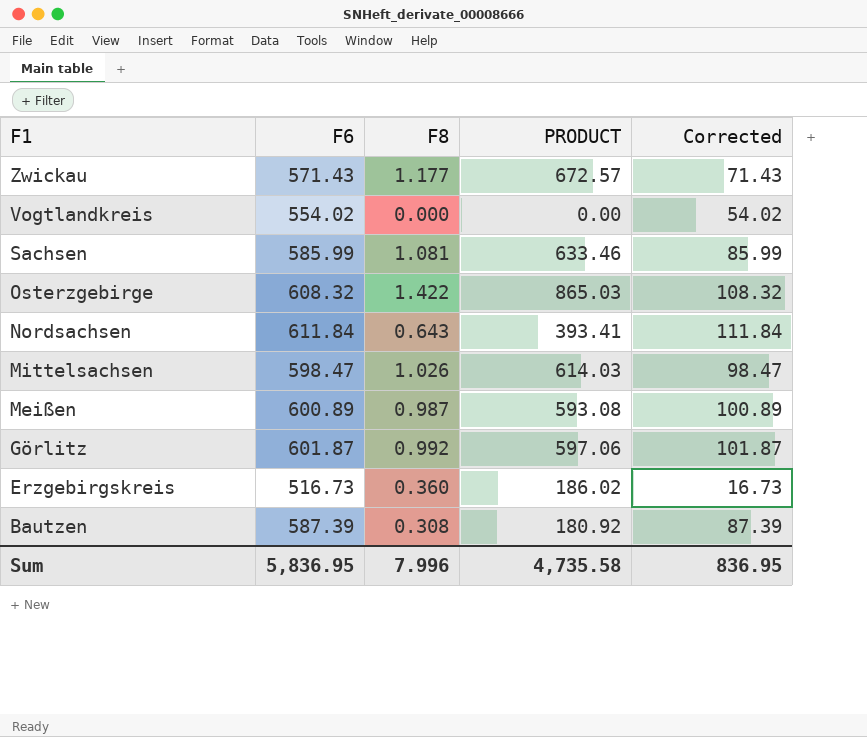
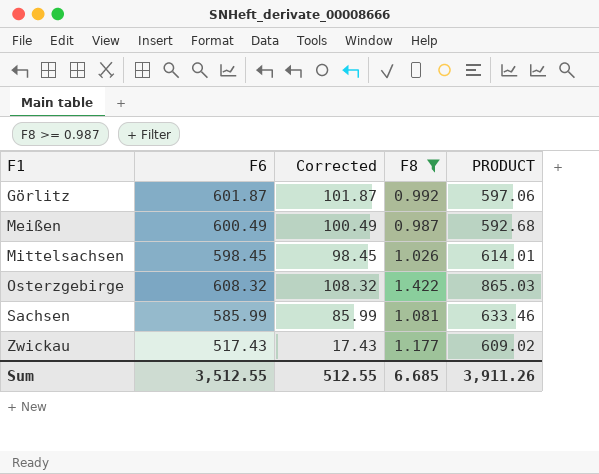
filter: none -> F8 >= 0.987
row order: F1 descending -> F1 ascending
column Corrected | position: 5 -> 3
Meißen | F6: 600.89 -> 600.49
Meißen | Corrected: 100.89 -> 100.49
Meißen | PRODUCT: 593.08 -> 592.68
Mittelsachsen | F6: 598.47 -> 598.45
Mittelsachsen | Corrected: 98.47 -> 98.45
Mittelsachsen | PRODUCT: 614.03 -> 614.01
Zwickau | F6: 571.43 -> 517.43
Zwickau | Corrected: 71.43 -> 17.43
Zwickau | PRODUCT: 672.57 -> 609.02
Sum | F6: 5,836.95 -> 3,512.55
Sum | Corrected: 836.95 -> 512.55
Sum | F8: 7.996 -> 6.685
Sum | PRODUCT: 4,735.58 -> 3,911.26

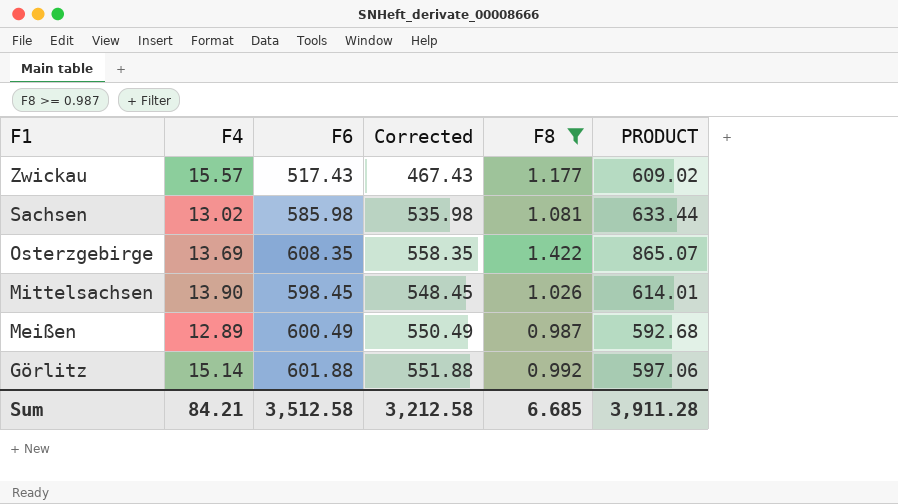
row order: F1 ascending -> F1 descending
column F4 | position: none -> 2
column Corrected | formula: [F6] - 500 -> [F6] - 50
Sachsen | F6: 585.99 -> 585.98
Sachsen | PRODUCT: 633.46 -> 633.44
Osterzgebirge | F6: 608.32 -> 608.35
Osterzgebirge | PRODUCT: 865.03 -> 865.07
Görlitz | F6: 601.87 -> 601.88
Sum | F6: 3,512.55 -> 3,512.58
Sum | Corrected: 512.55 -> 3,212.58
Sum | PRODUCT: 3,911.26 -> 3,911.28

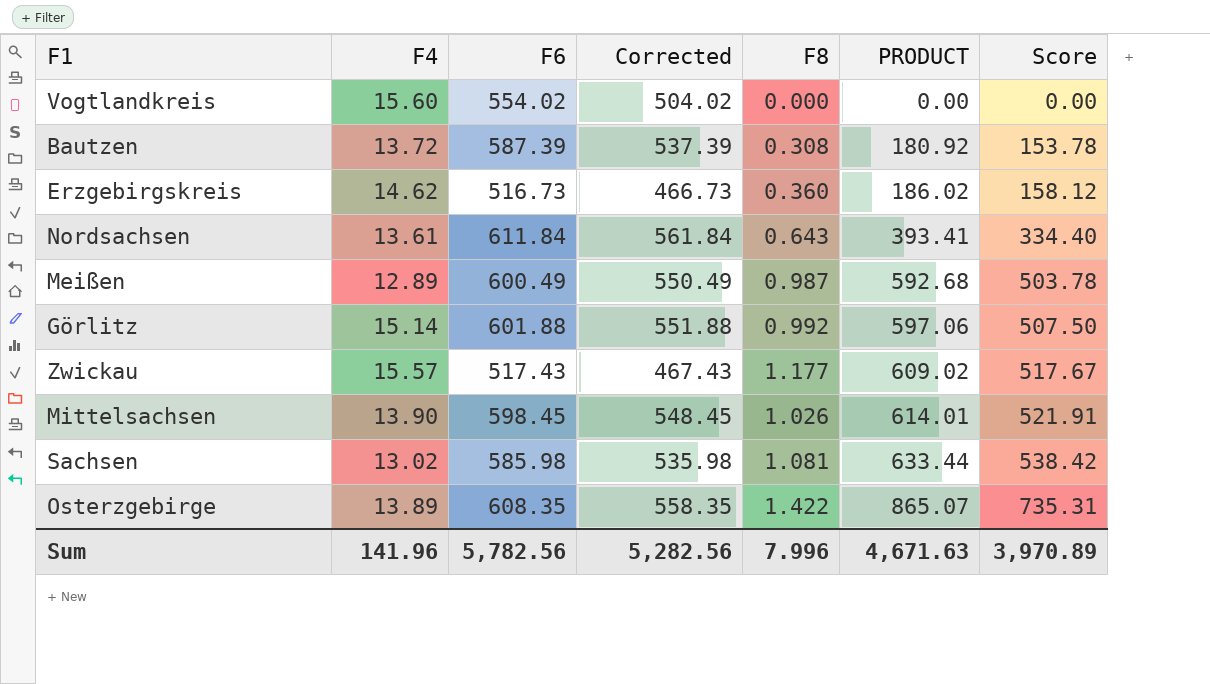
filter: F8 >= 0.987 -> none
row order: F1 descending -> PRODUCT ascending
column Score | formula: none -> [PRODUCT] * 0.85
Osterzgebirge | F4: 13.69 -> 13.89
Sum | F4: 84.21 -> 141.96
Sum | F6: 3,512.58 -> 5,782.56
Sum | Corrected: 3,212.58 -> 5,282.56
Sum | F8: 6.685 -> 7.996
Sum | PRODUCT: 3,911.28 -> 4,671.63

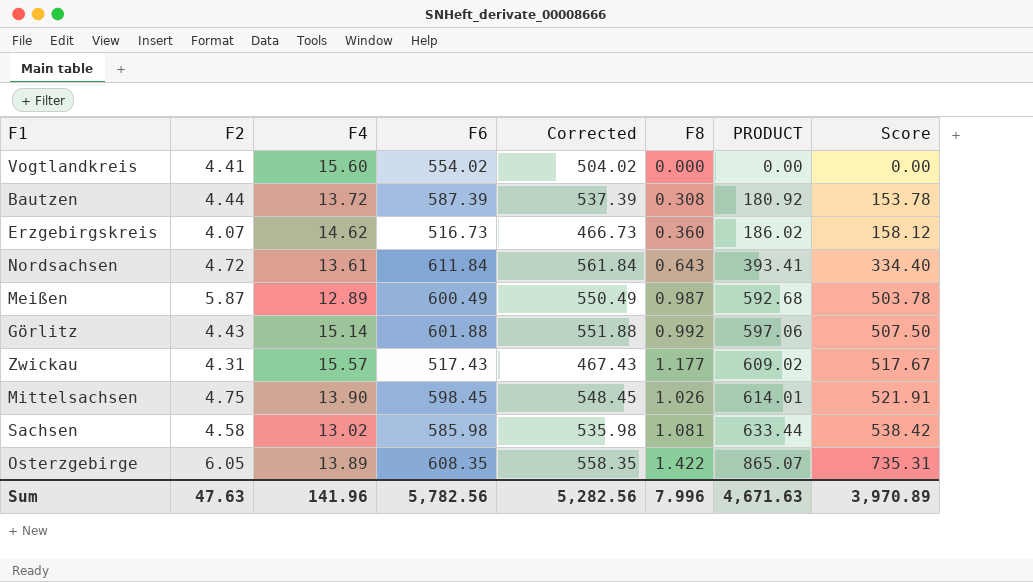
column F2 | position: none -> 2

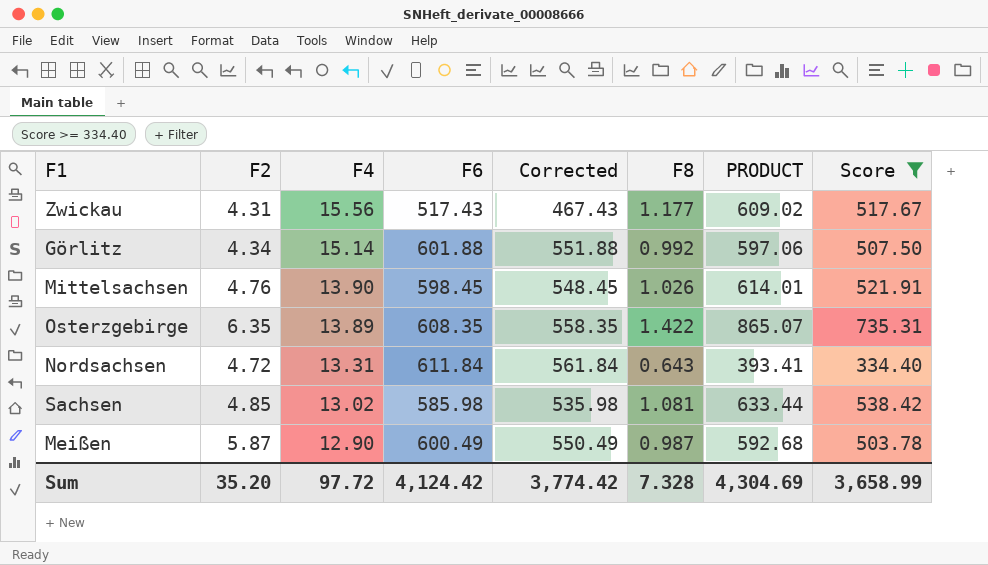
filter: none -> Score >= 334.40
row order: PRODUCT ascending -> F4 descending
Zwickau | F4: 15.57 -> 15.56
Görlitz | F2: 4.43 -> 4.34
Mittelsachsen | F2: 4.75 -> 4.76
Osterzgebirge | F2: 6.05 -> 6.35
Nordsachsen | F4: 13.61 -> 13.31
Sachsen | F2: 4.58 -> 4.85
Meißen | F4: 12.89 -> 12.90
Sum | F2: 47.63 -> 35.20
Sum | F4: 141.96 -> 97.72
Sum | F6: 5,782.56 -> 4,124.42
Sum | Corrected: 5,282.56 -> 3,774.42
Sum | F8: 7.996 -> 7.328
Sum | PRODUCT: 4,671.63 -> 4,304.69
Sum | Score: 3,970.89 -> 3,658.99

